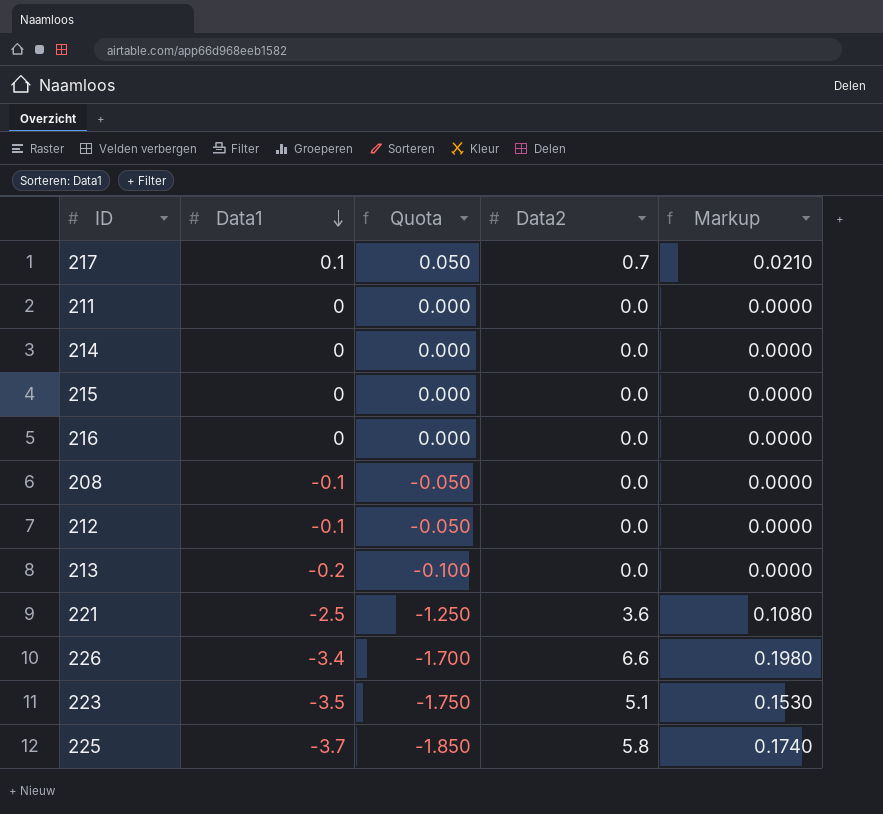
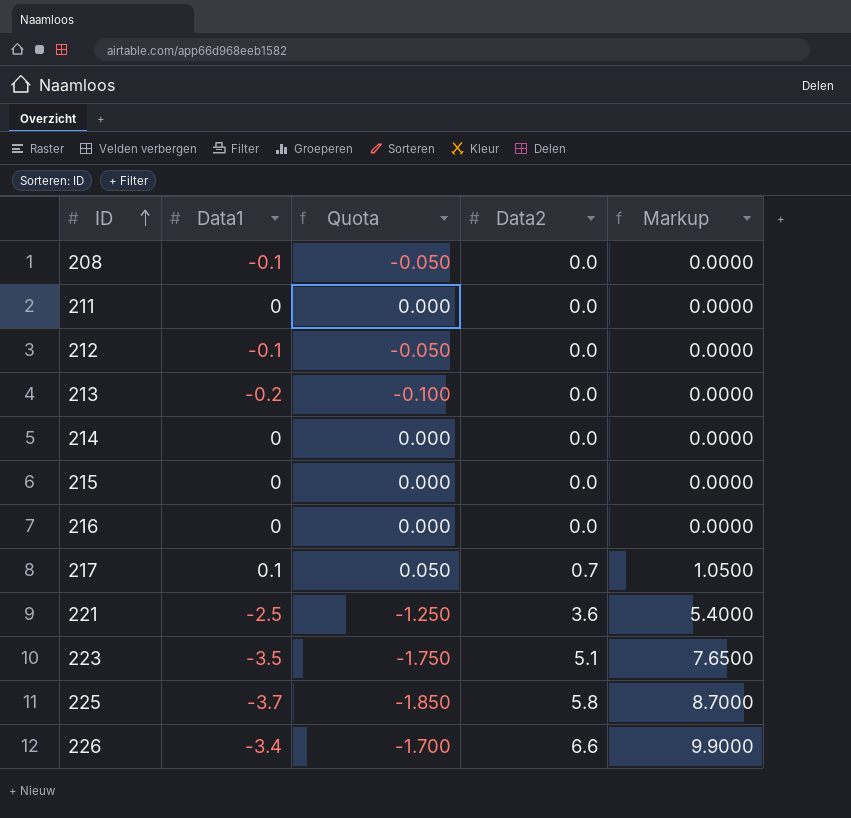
row order: Data1 descending -> ID ascending
column Markup | formula: [Data2] * 0.03 -> [Data2] * 1.5

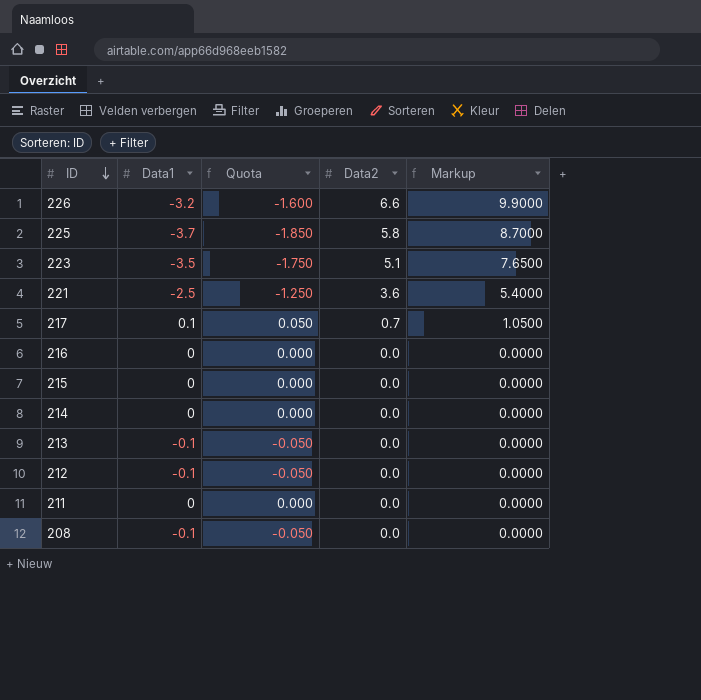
row order: ID ascending -> ID descending
226 | Data1: -3.4 -> -3.2
226 | Quota: -1.700 -> -1.600
213 | Data1: -0.2 -> -0.1
213 | Quota: -0.100 -> -0.050

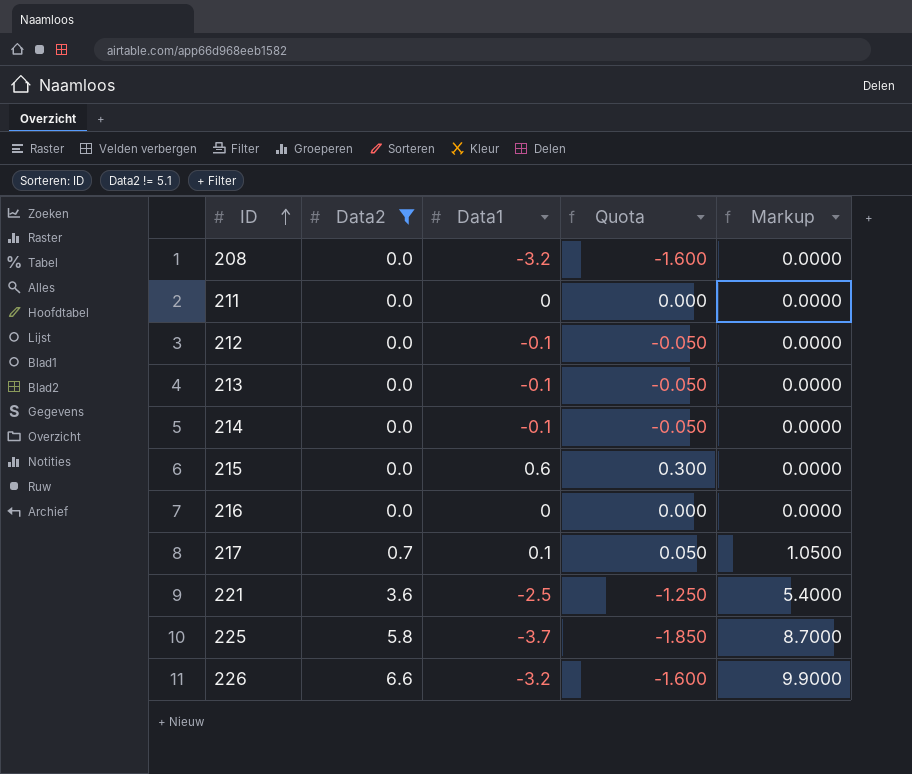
filter: none -> Data2 != 5.1
row order: ID descending -> ID ascending
column Data2 | position: 4 -> 2
208 | Data1: -0.1 -> -3.2
208 | Quota: -0.050 -> -1.600
214 | Data1: 0 -> -0.1
214 | Quota: 0.000 -> -0.050
215 | Data1: 0 -> 0.6
215 | Quota: 0.000 -> 0.300

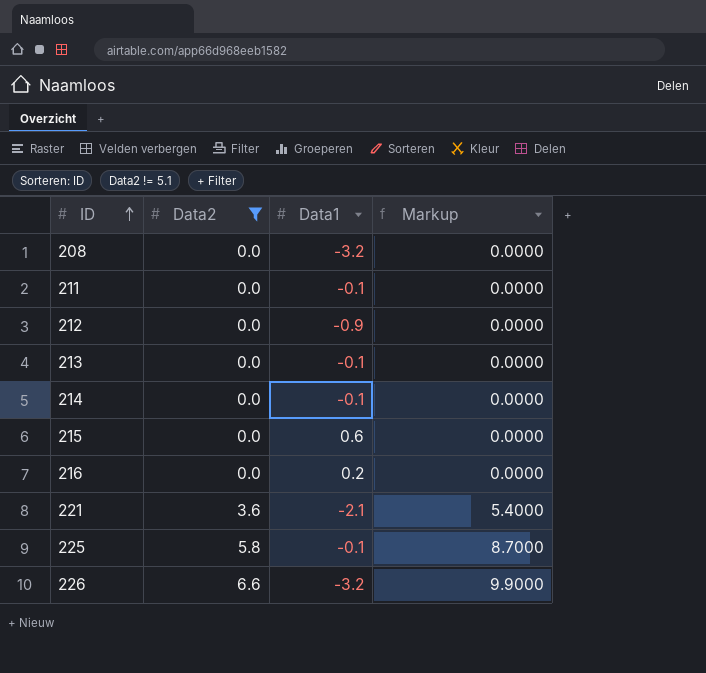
column Quota | formula: [Data1] * 0.5 -> none
row 217: 0.7 | 0.1 | 0.050 | 1.0500 -> none
211 | Data1: 0 -> -0.1
212 | Data1: -0.1 -> -0.9
216 | Data1: 0 -> 0.2
221 | Data1: -2.5 -> -2.1
225 | Data1: -3.7 -> -0.1

